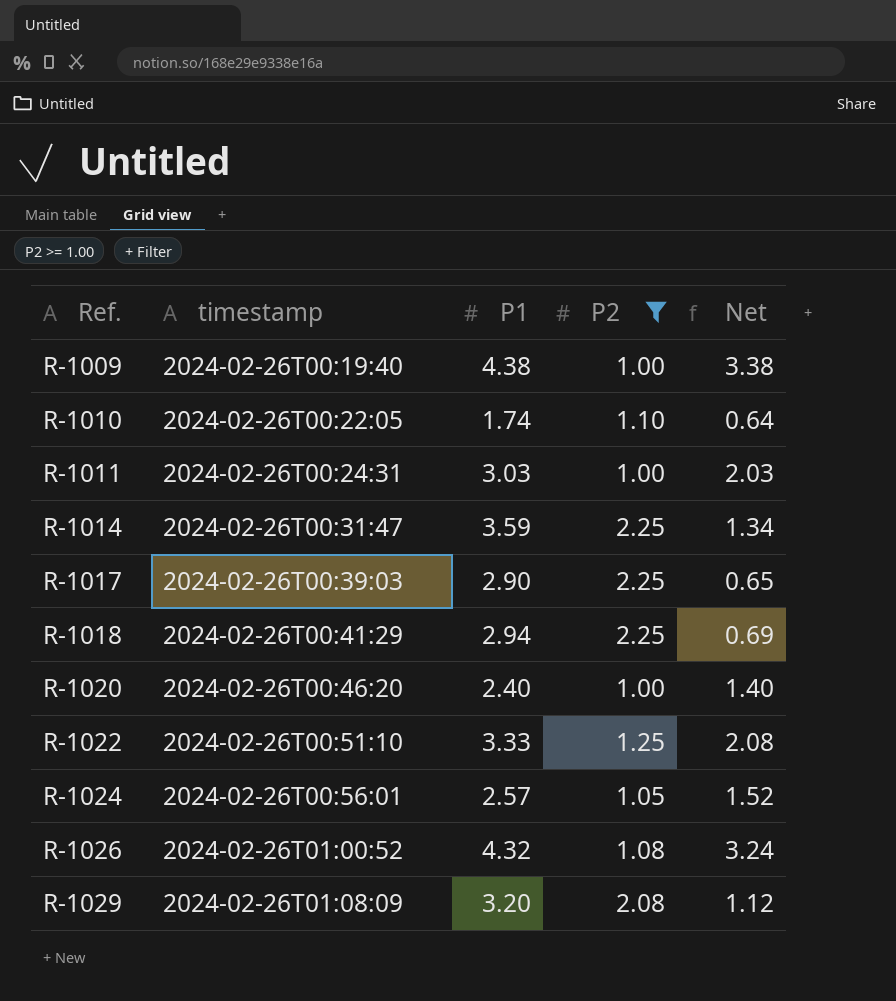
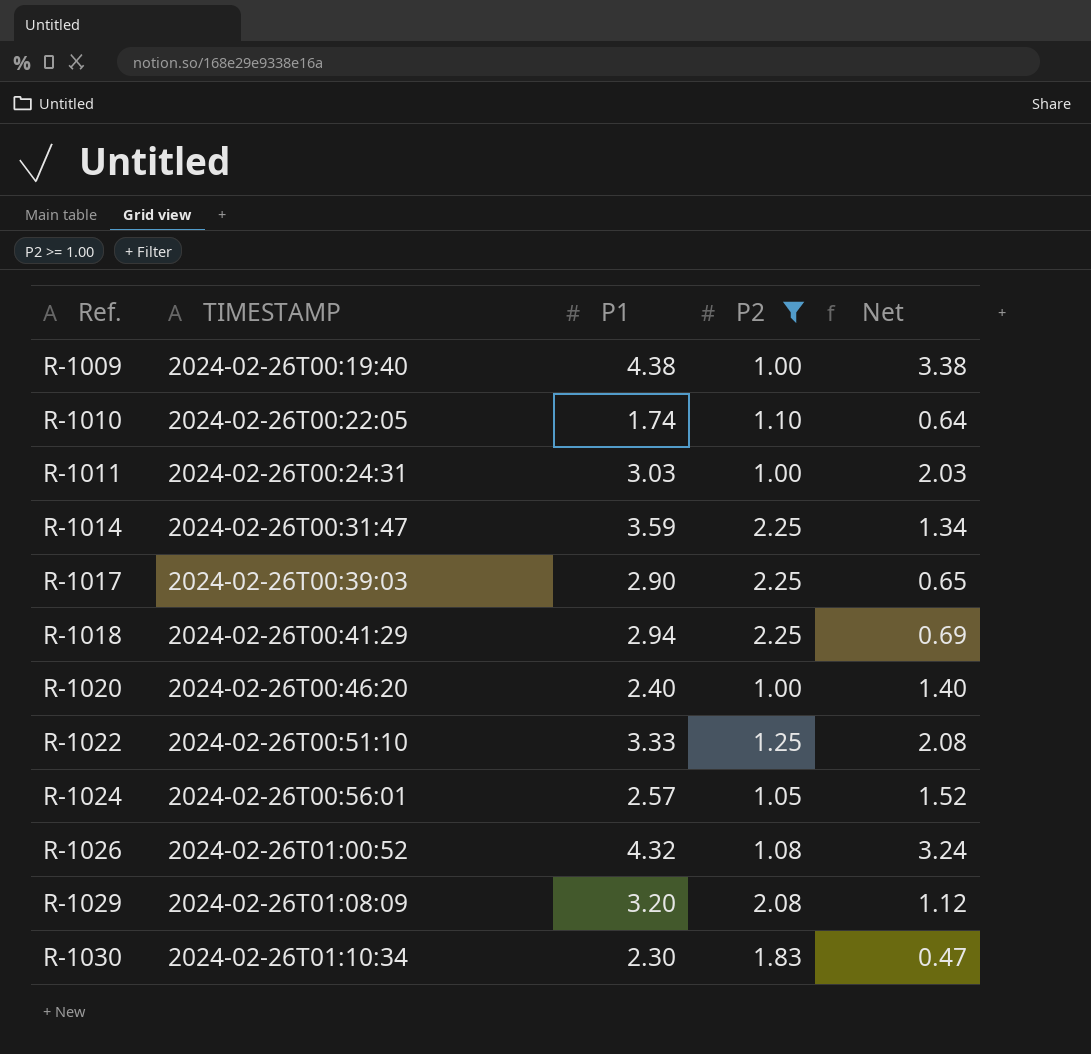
column name: timestamp -> TIMESTAMP
row R-1030: none -> 2024-02-26T01:10:34 | 2.30 | 1.83 | 0.47

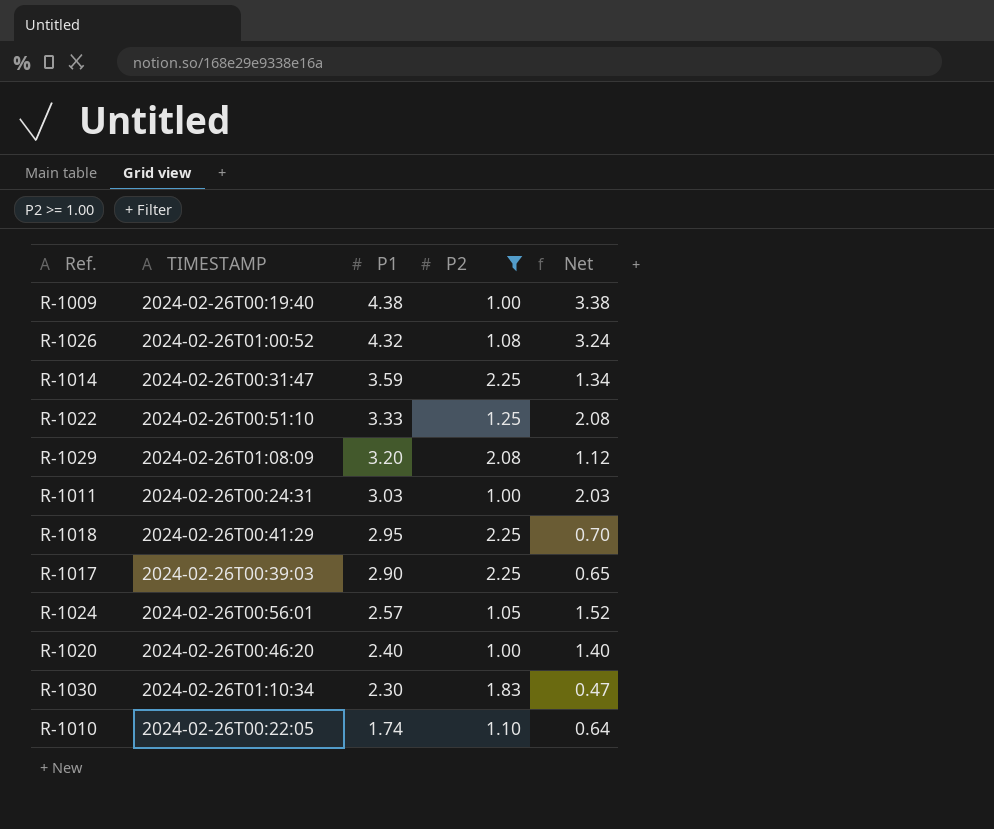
row order: Ref. ascending -> P1 descending
R-1018 | P1: 2.94 -> 2.95
R-1018 | Net: 0.69 -> 0.70

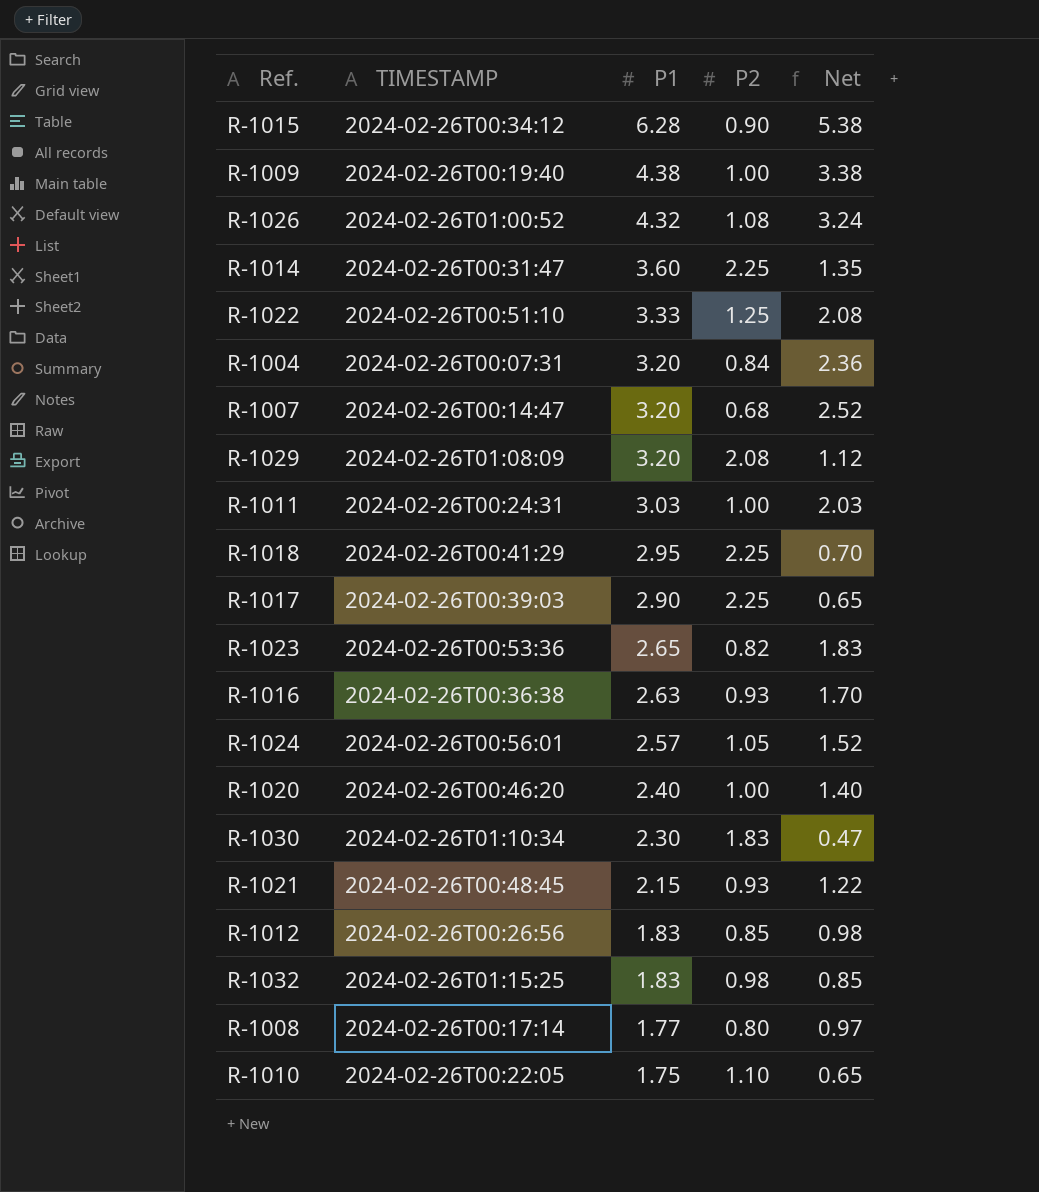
filter: P2 >= 1.00 -> none
R-1014 | P1: 3.59 -> 3.60
R-1014 | Net: 1.34 -> 1.35
R-1010 | P1: 1.74 -> 1.75
R-1010 | Net: 0.64 -> 0.65

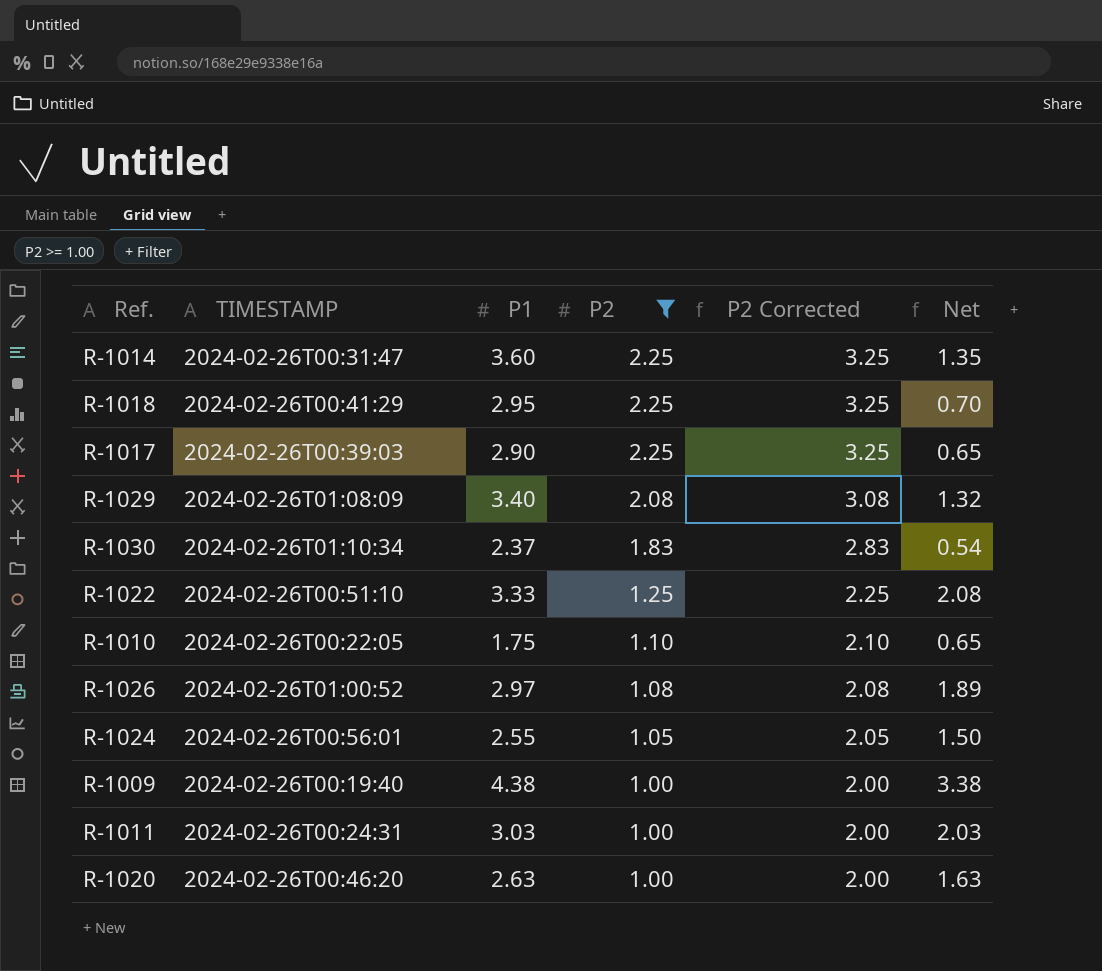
filter: none -> P2 >= 1.00
row order: P1 descending -> P2 descending
column P2 Corrected | formula: none -> [P2] + 1
R-1029 | P1: 3.20 -> 3.40
R-1029 | Net: 1.12 -> 1.32
R-1030 | P1: 2.30 -> 2.37
R-1030 | Net: 0.47 -> 0.54
R-1026 | P1: 4.32 -> 2.97
R-1026 | Net: 3.24 -> 1.89
R-1024 | P1: 2.57 -> 2.55
R-1024 | Net: 1.52 -> 1.50
R-1020 | P1: 2.40 -> 2.63
R-1020 | Net: 1.40 -> 1.63

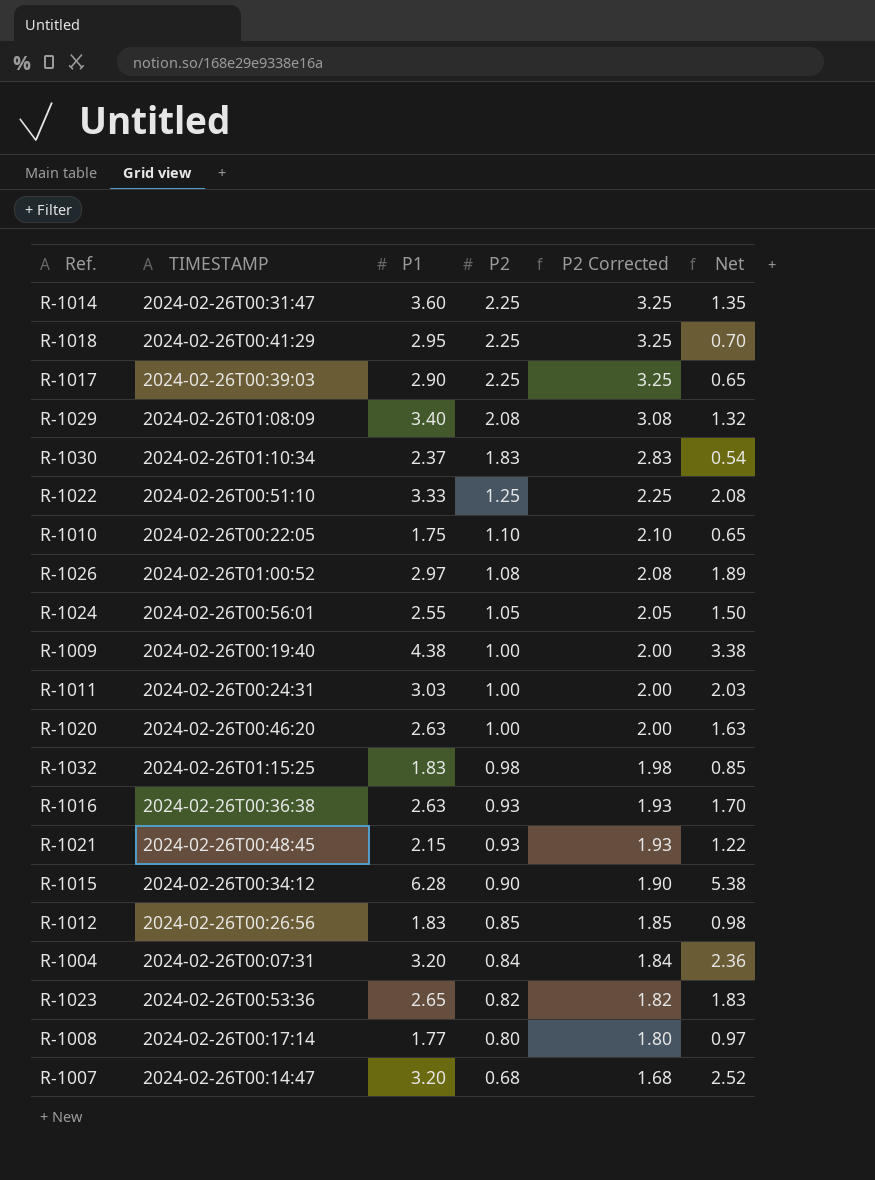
filter: P2 >= 1.00 -> none

